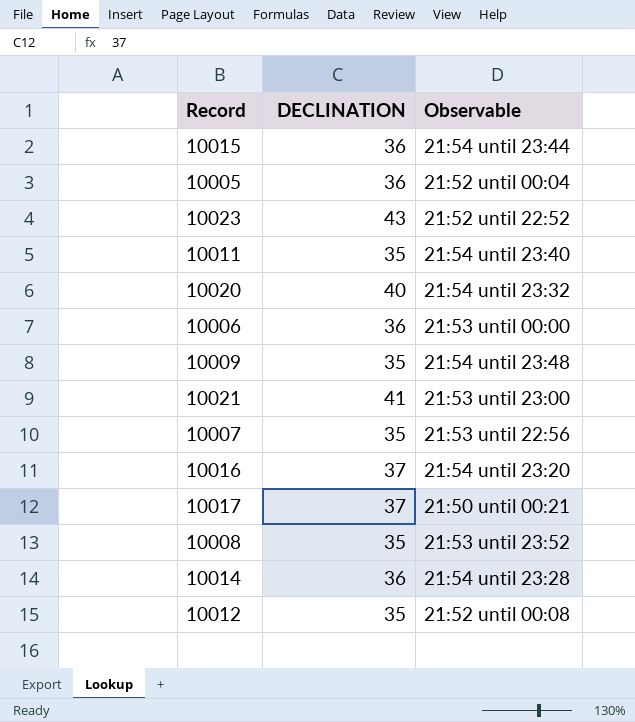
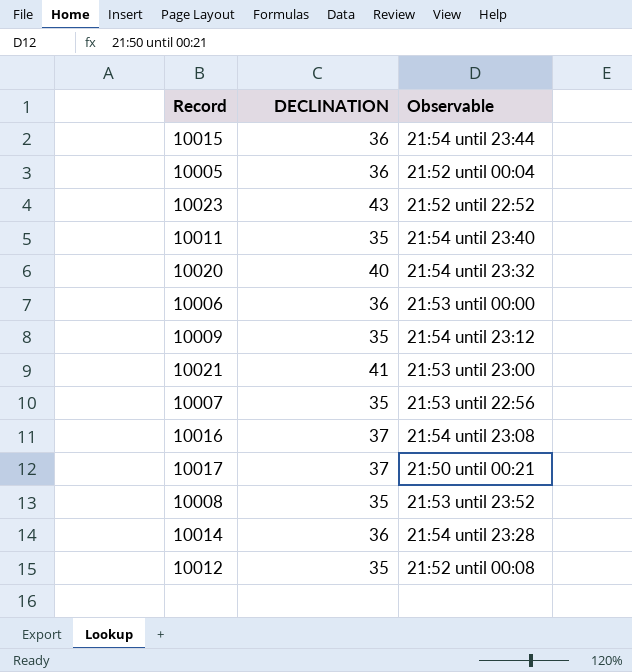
10009 | Observable: 21:54 until 23:48 -> 21:54 until 23:12
10016 | Observable: 21:54 until 23:20 -> 21:54 until 23:08

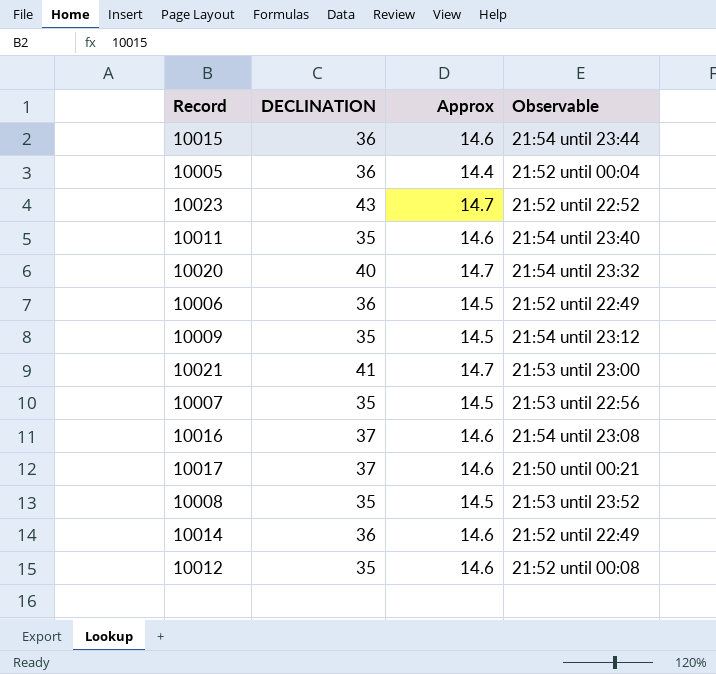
column Approx | position: none -> 3
10006 | Observable: 21:53 until 00:00 -> 21:52 until 22:49
10014 | Observable: 21:54 until 23:28 -> 21:52 until 22:49

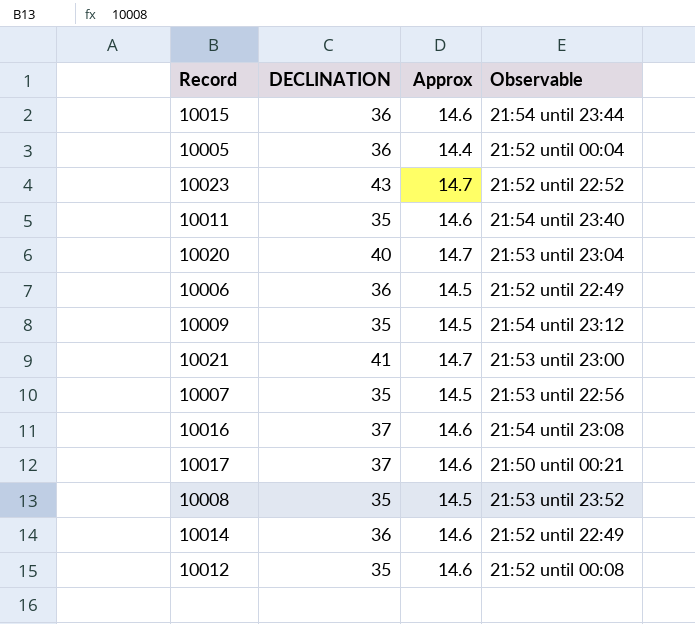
10020 | Observable: 21:54 until 23:32 -> 21:53 until 23:04

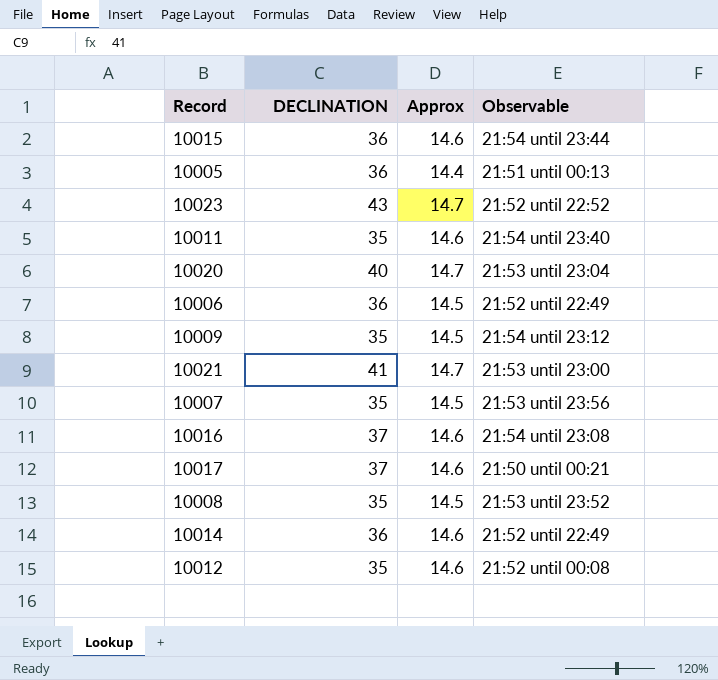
10005 | Observable: 21:52 until 00:04 -> 21:51 until 00:13
10007 | Observable: 21:53 until 22:56 -> 21:53 until 23:56

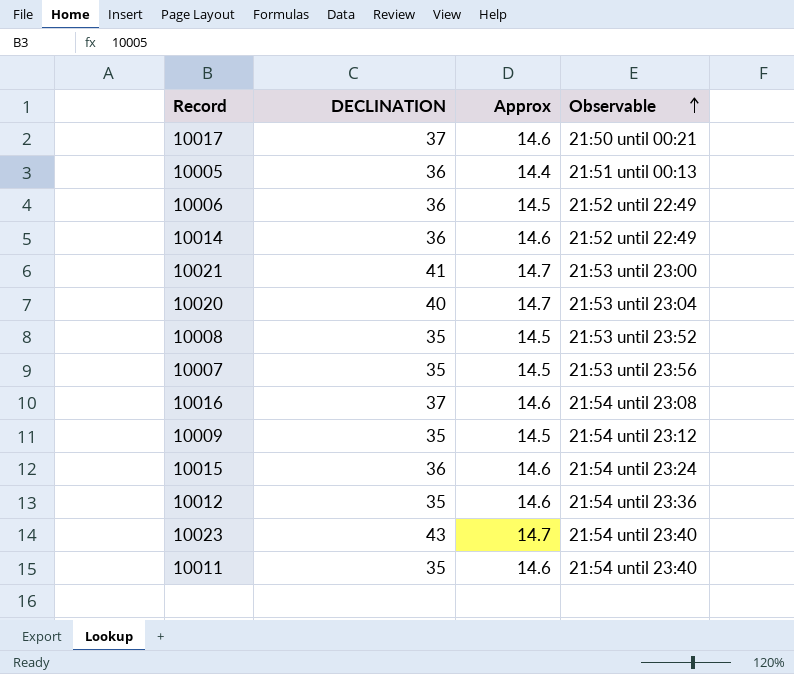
row order: none -> Observable ascending
10015 | Observable: 21:54 until 23:44 -> 21:54 until 23:24
10012 | Observable: 21:52 until 00:08 -> 21:54 until 23:36
10023 | Observable: 21:52 until 22:52 -> 21:54 until 23:40

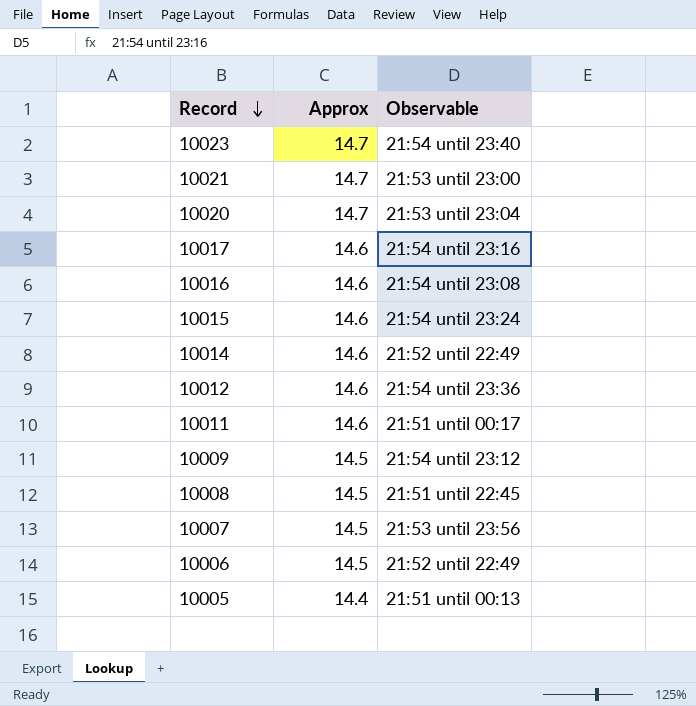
row order: Observable ascending -> Record descending
column DECLINATION | position: 2 -> none
10017 | Observable: 21:50 until 00:21 -> 21:54 until 23:16
10011 | Observable: 21:54 until 23:40 -> 21:51 until 00:17
10008 | Observable: 21:53 until 23:52 -> 21:51 until 22:45

